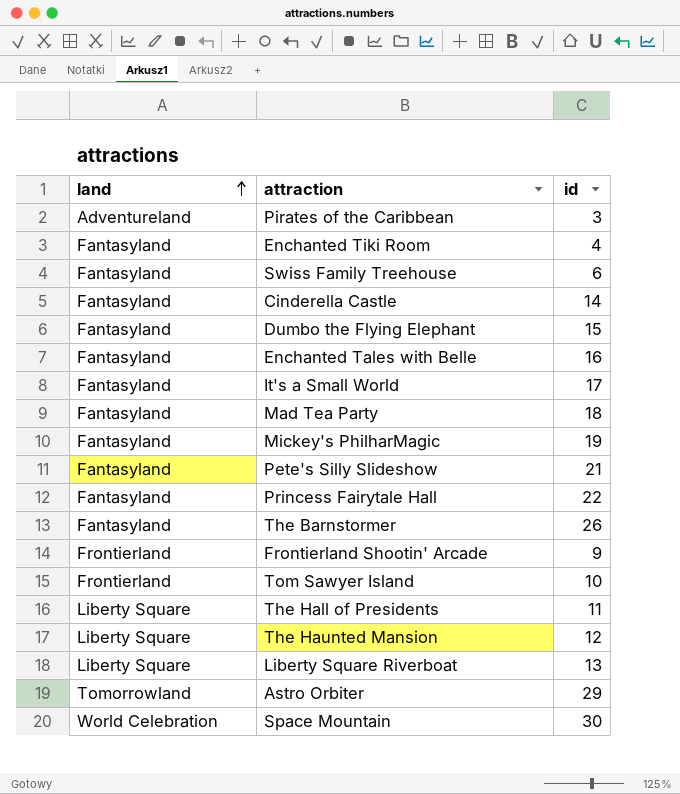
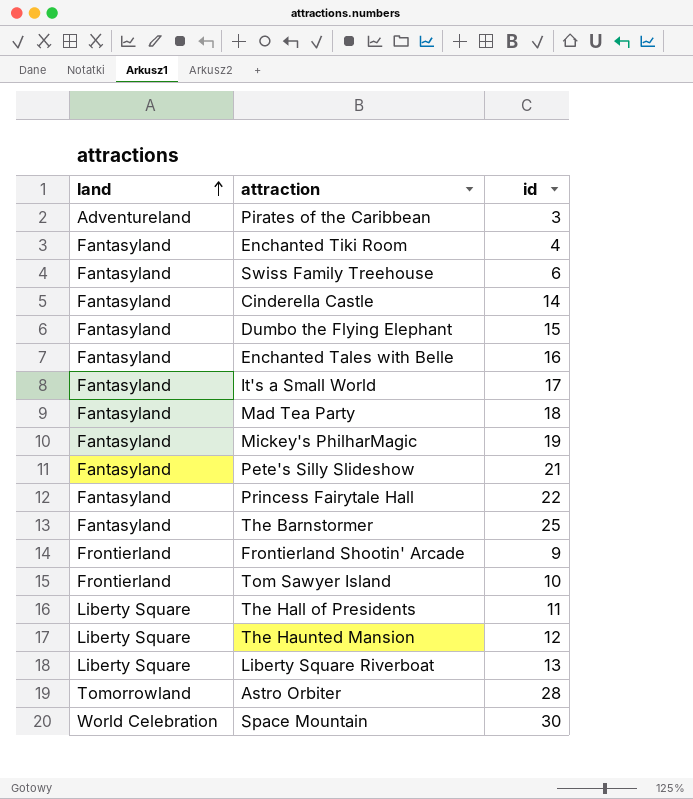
The Barnstormer | id: 26 -> 25
Astro Orbiter | id: 29 -> 28

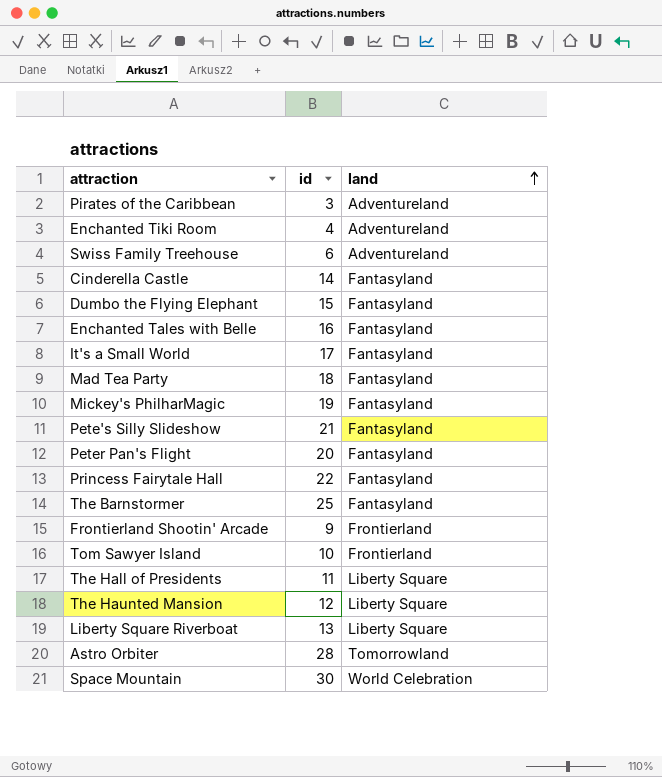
column land | position: 1 -> 3
Enchanted Tiki Room | land: Fantasyland -> Adventureland
Swiss Family Treehouse | land: Fantasyland -> Adventureland
row Peter Pan's Flight: none -> 20 | Fantasyland

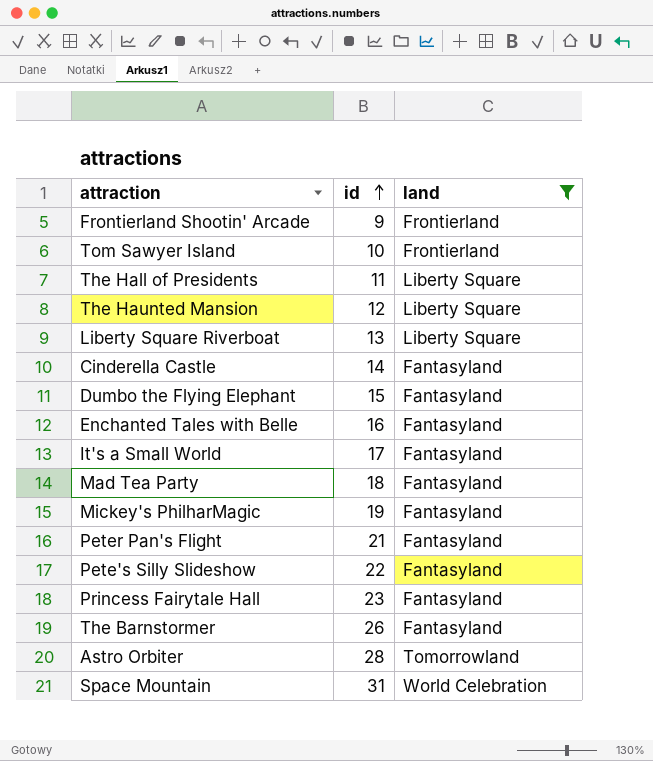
filter: none -> land != Adventureland
row order: land ascending -> id ascending
Peter Pan's Flight | id: 20 -> 21
Pete's Silly Slideshow | id: 21 -> 22
Princess Fairytale Hall | id: 22 -> 23
The Barnstormer | id: 25 -> 26
Space Mountain | id: 30 -> 31

